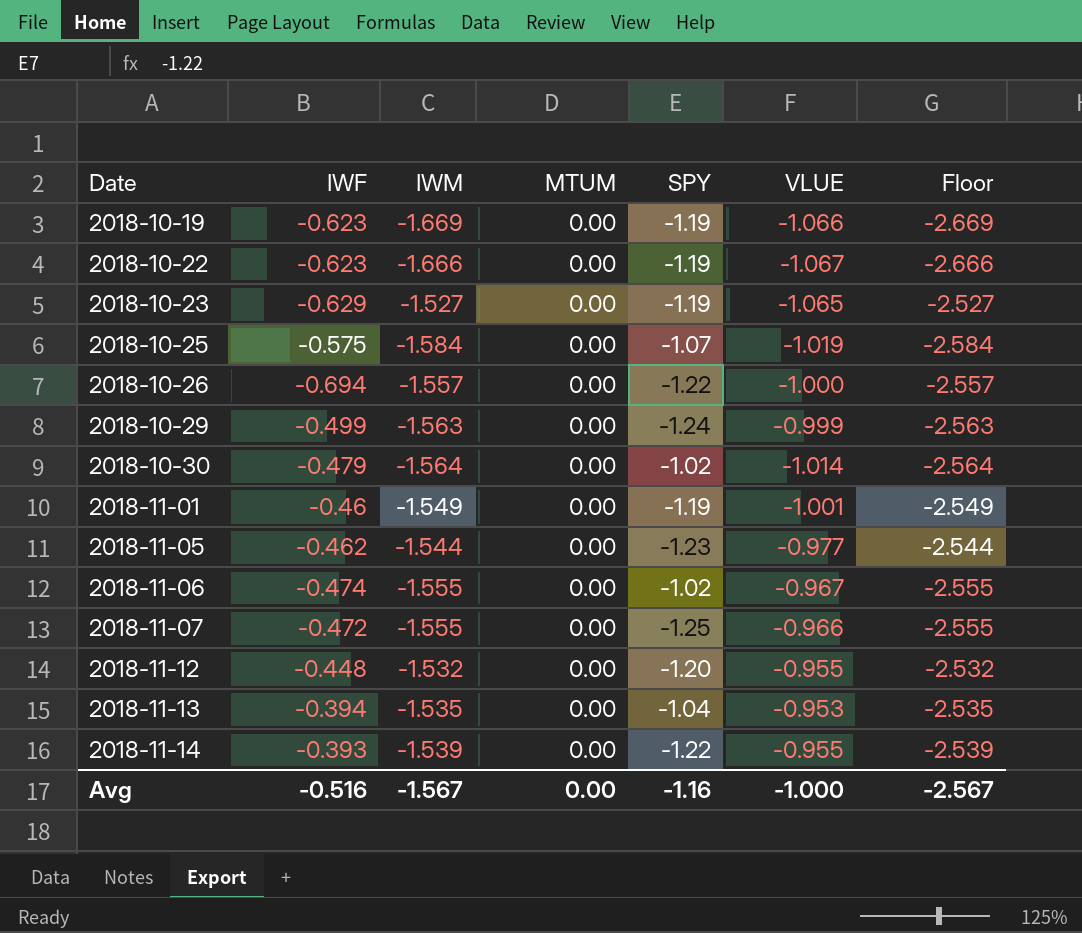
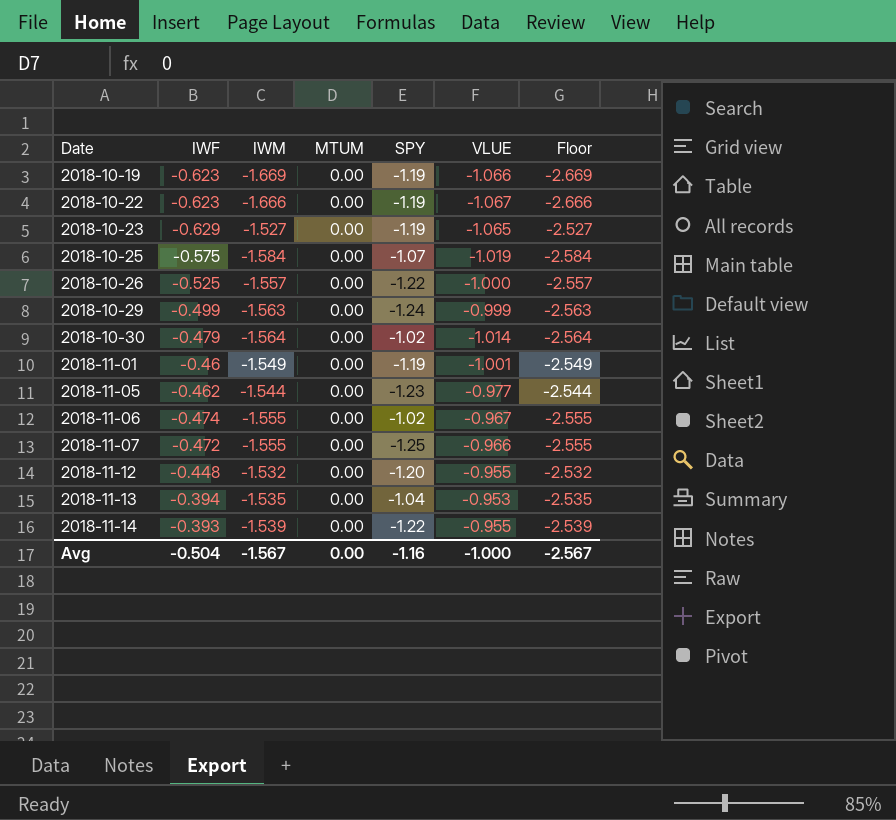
2018-10-26 | IWF: -0.694 -> -0.525
Avg | IWF: -0.516 -> -0.504

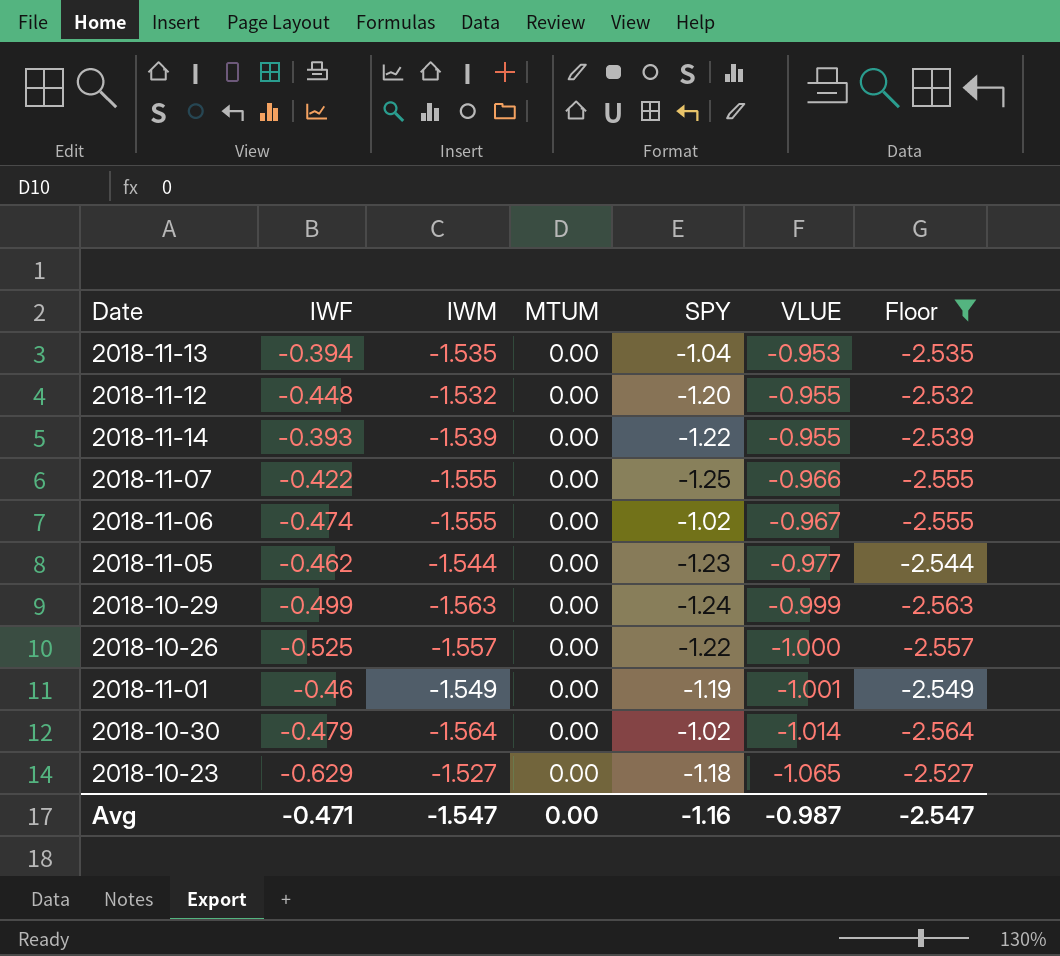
filter: none -> Floor >= -2.564
row order: Date ascending -> VLUE descending
2018-11-07 | IWF: -0.472 -> -0.422
2018-10-23 | SPY: -1.19 -> -1.18
Avg | IWF: -0.504 -> -0.471
Avg | IWM: -1.567 -> -1.547
Avg | VLUE: -1.000 -> -0.987
Avg | Floor: -2.567 -> -2.547

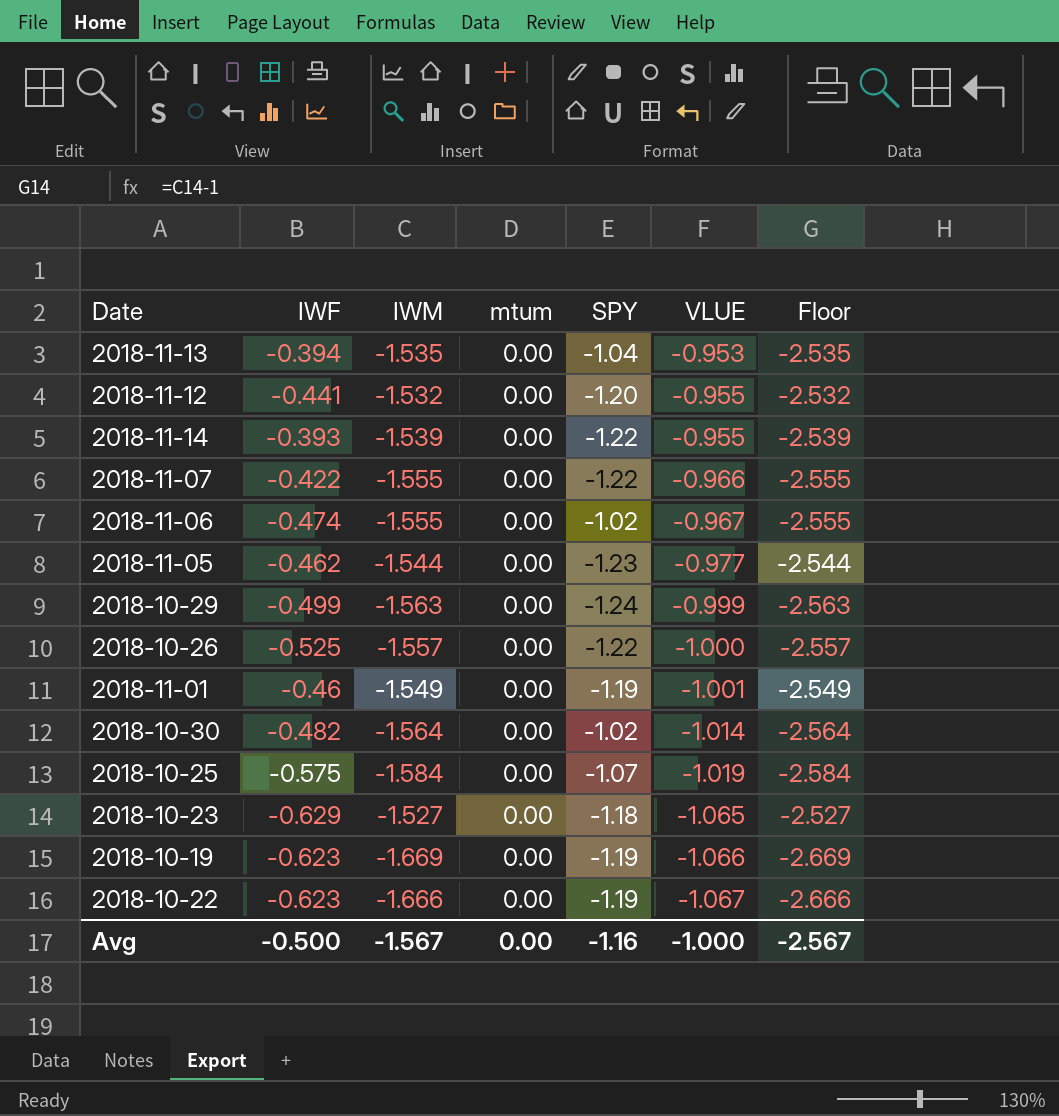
filter: Floor >= -2.564 -> none
column name: MTUM -> mtum
2018-11-12 | IWF: -0.448 -> -0.441
2018-11-07 | SPY: -1.25 -> -1.22
2018-10-30 | IWF: -0.479 -> -0.482
Avg | IWF: -0.471 -> -0.500
Avg | IWM: -1.547 -> -1.567
Avg | VLUE: -0.987 -> -1.000
Avg | Floor: -2.547 -> -2.567

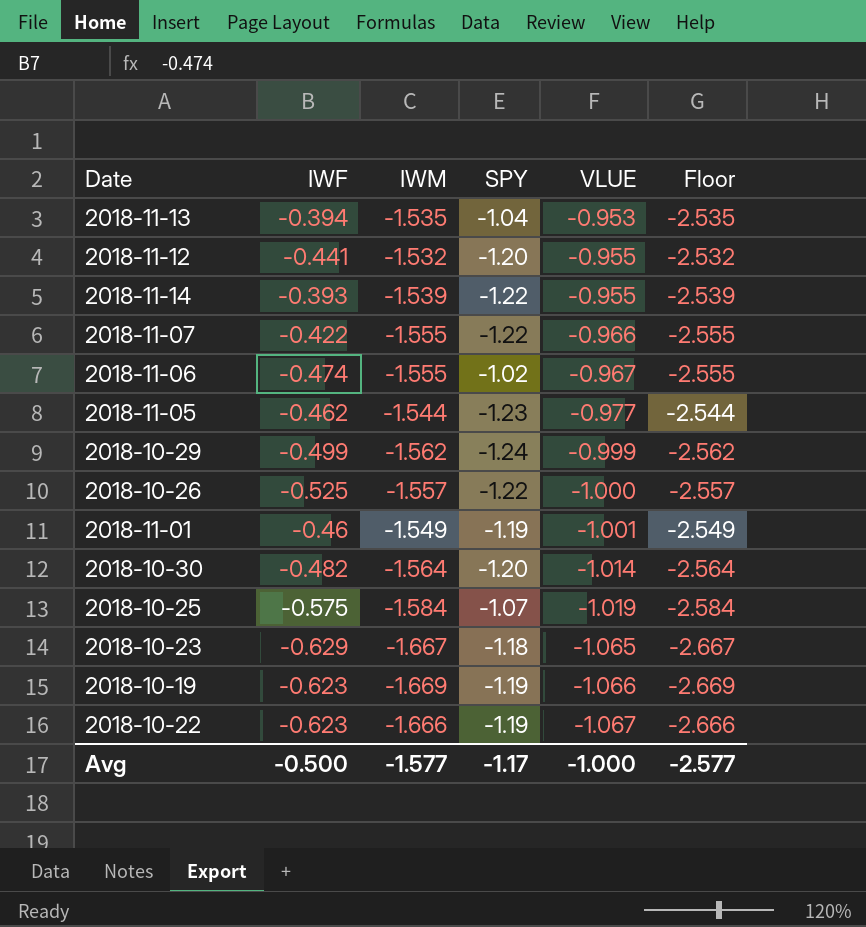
column mtum | position: 4 -> none
2018-10-29 | IWM: -1.563 -> -1.562
2018-10-29 | Floor: -2.563 -> -2.562
2018-10-30 | SPY: -1.02 -> -1.20
2018-10-23 | IWM: -1.527 -> -1.667
2018-10-23 | Floor: -2.527 -> -2.667
Avg | IWM: -1.567 -> -1.577
Avg | SPY: -1.16 -> -1.17
Avg | Floor: -2.567 -> -2.577

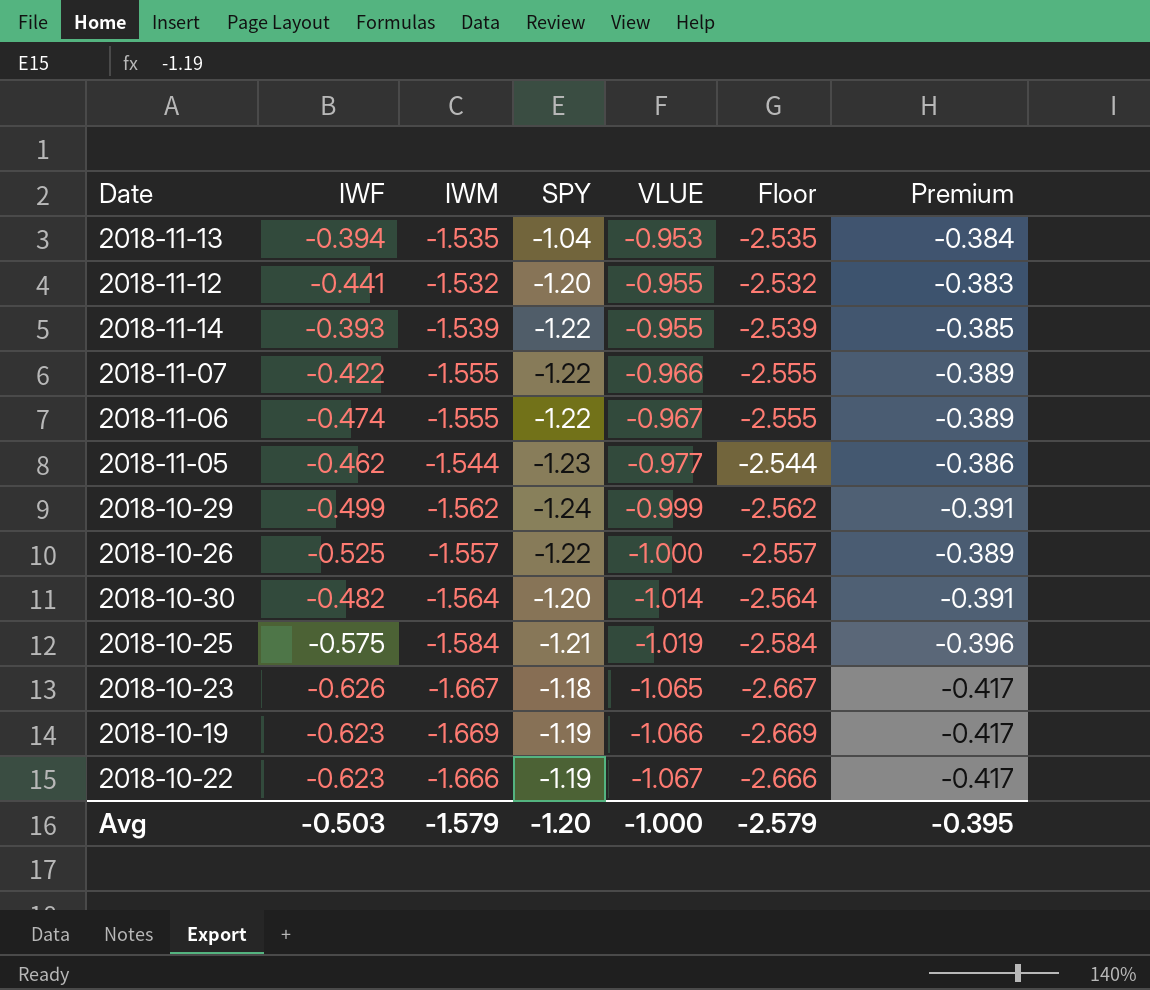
column Premium | formula: none -> [IWM] * 0.25
row 2018-11-01: -0.46 | -1.549 | -1.19 | -1.001 | -2.549 -> none
2018-11-06 | SPY: -1.02 -> -1.22
2018-10-25 | SPY: -1.07 -> -1.21
2018-10-23 | IWF: -0.629 -> -0.626
Avg | IWF: -0.500 -> -0.503
Avg | IWM: -1.577 -> -1.579
Avg | SPY: -1.17 -> -1.20
Avg | Floor: -2.577 -> -2.579

